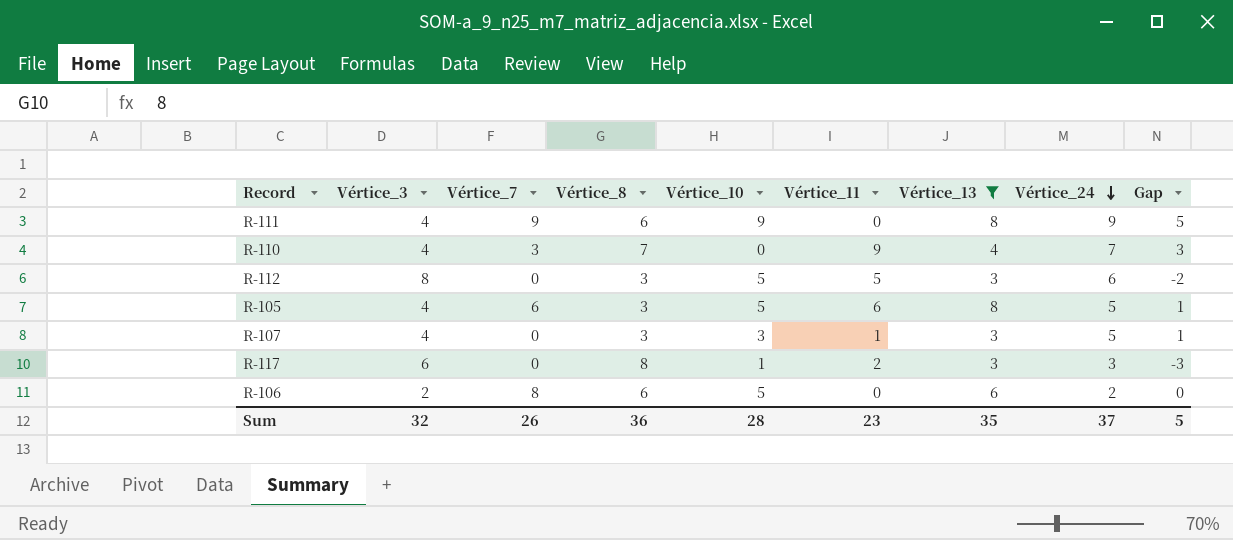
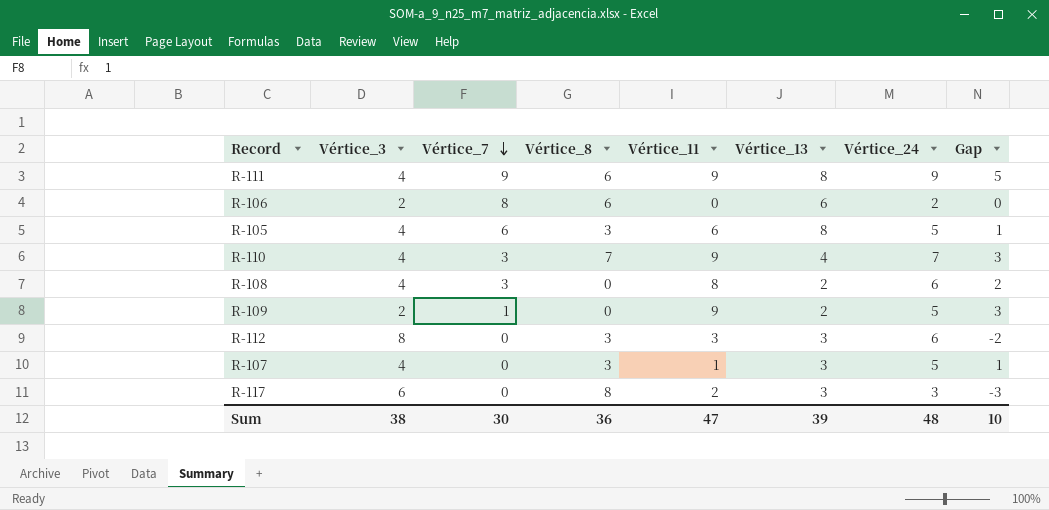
filter: Vértice_13 != 2 -> none
row order: Vértice_24 descending -> Vértice_7 descending
column Vértice_10 | position: 5 -> none
R-111 | Vértice_11: 0 -> 9
R-112 | Vértice_11: 5 -> 3
Sum | Vértice_3: 32 -> 38
Sum | Vértice_7: 26 -> 30
Sum | Vértice_11: 23 -> 47
Sum | Vértice_13: 35 -> 39
Sum | Vértice_24: 37 -> 48
Sum | Gap: 5 -> 10

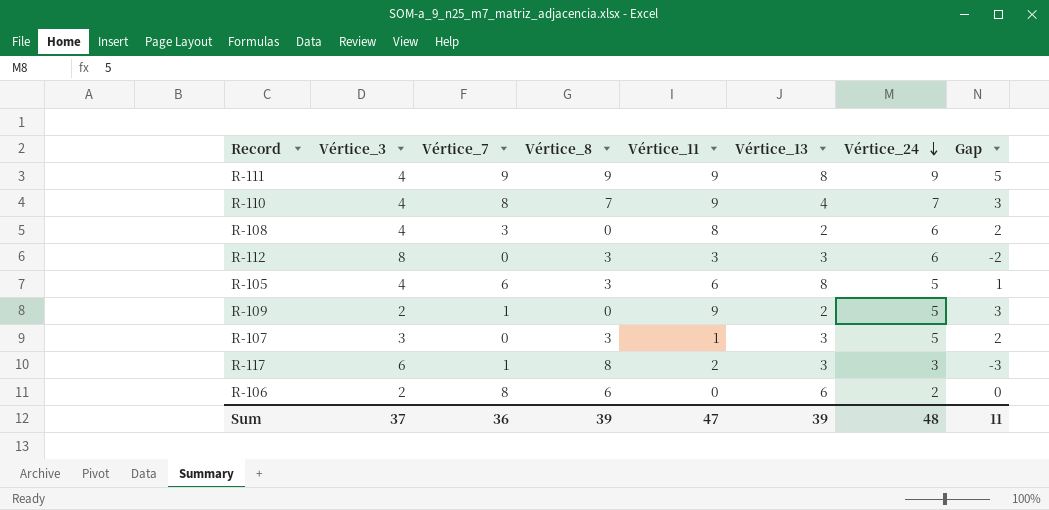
row order: Vértice_7 descending -> Vértice_24 descending
R-111 | Vértice_8: 6 -> 9
R-110 | Vértice_7: 3 -> 8
R-107 | Vértice_3: 4 -> 3
R-107 | Gap: 1 -> 2
R-117 | Vértice_7: 0 -> 1
Sum | Vértice_3: 38 -> 37
Sum | Vértice_7: 30 -> 36
Sum | Vértice_8: 36 -> 39
Sum | Gap: 10 -> 11

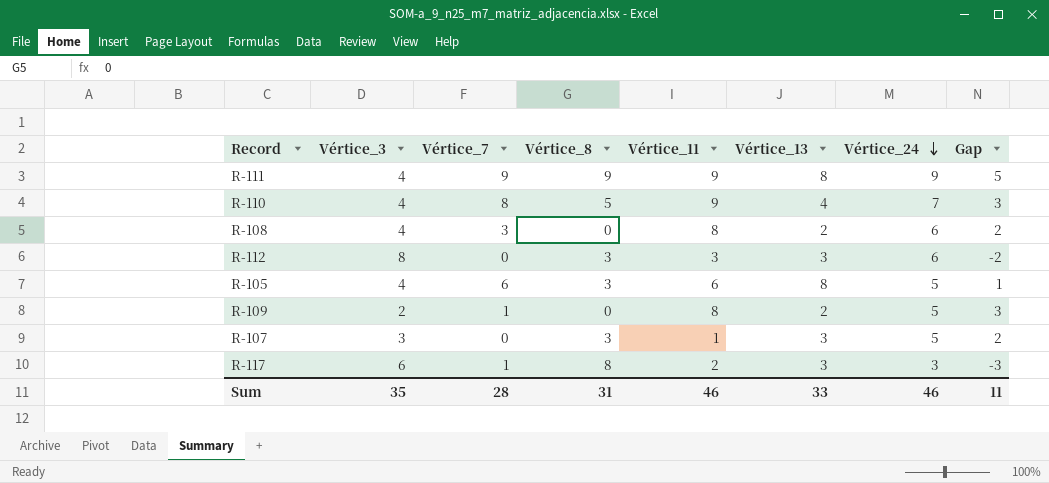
row R-106: 2 | 8 | 6 | 0 | 6 | 2 | 0 -> none
R-110 | Vértice_8: 7 -> 5
R-109 | Vértice_11: 9 -> 8
Sum | Vértice_3: 37 -> 35
Sum | Vértice_7: 36 -> 28
Sum | Vértice_8: 39 -> 31
Sum | Vértice_11: 47 -> 46
Sum | Vértice_13: 39 -> 33
Sum | Vértice_24: 48 -> 46

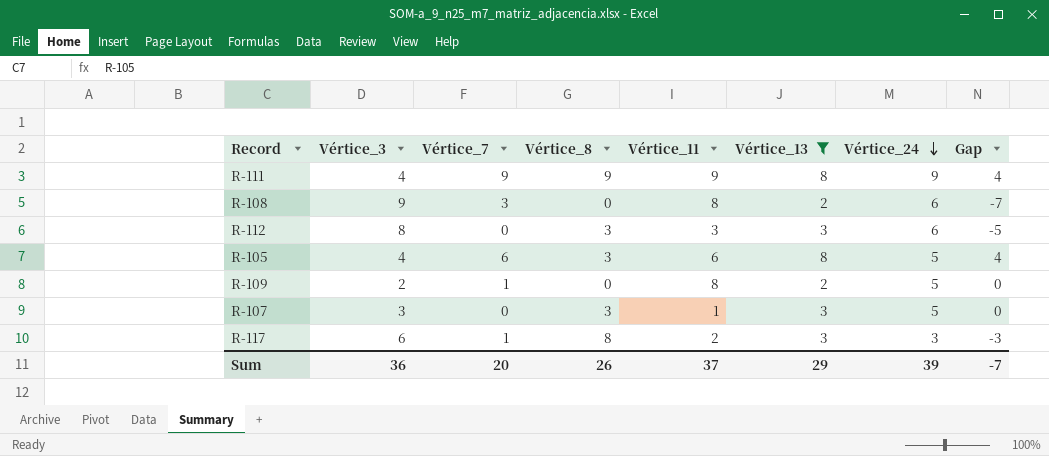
filter: none -> Vértice_13 != 4
column Gap | formula: [Vértice_24] - [Vértice_3] -> [Vértice_13] - [Vértice_3]
R-108 | Vértice_3: 4 -> 9
Sum | Vértice_3: 35 -> 36
Sum | Vértice_7: 28 -> 20
Sum | Vértice_8: 31 -> 26
Sum | Vértice_11: 46 -> 37
Sum | Vértice_13: 33 -> 29
Sum | Vértice_24: 46 -> 39
Sum | Gap: 11 -> -7

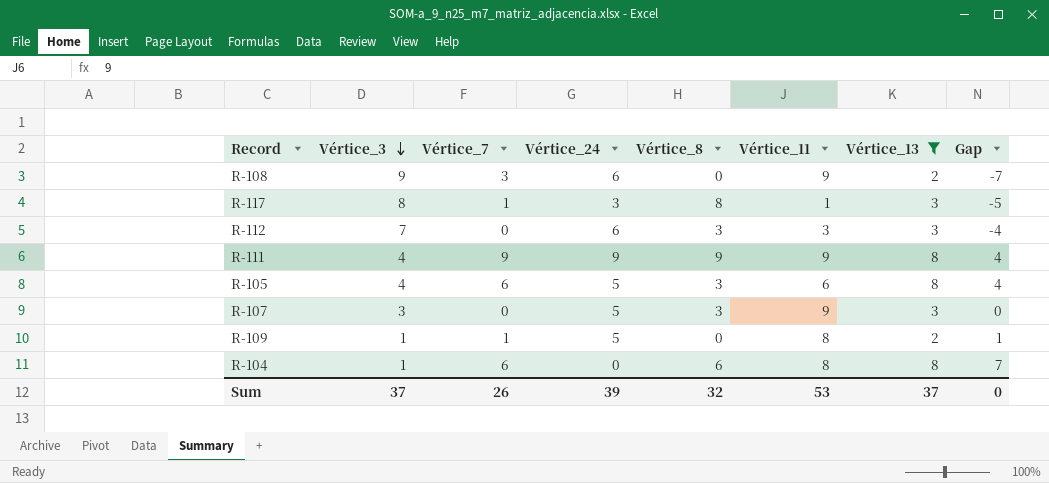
row order: Vértice_24 descending -> Vértice_3 descending
column Vértice_24 | position: 7 -> 4
R-108 | Vértice_11: 8 -> 9
R-117 | Vértice_3: 6 -> 8
R-117 | Vértice_11: 2 -> 1
R-117 | Gap: -3 -> -5
R-112 | Vértice_3: 8 -> 7
R-112 | Gap: -5 -> -4
R-107 | Vértice_11: 1 -> 9
R-109 | Vértice_3: 2 -> 1
R-109 | Gap: 0 -> 1
row R-104: none -> 1 | 6 | 0 | 6 | 8 | 8 | 7
Sum | Vértice_3: 36 -> 37
Sum | Vértice_7: 20 -> 26
Sum | Vértice_8: 26 -> 32
Sum | Vértice_11: 37 -> 53
Sum | Vértice_13: 29 -> 37
Sum | Gap: -7 -> 0

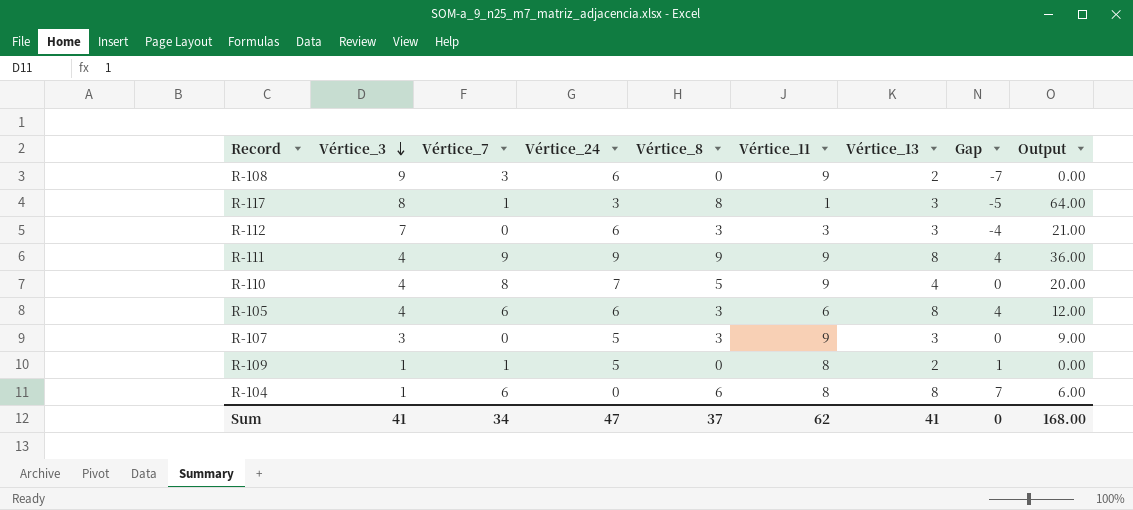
filter: Vértice_13 != 4 -> none
column Output | formula: none -> [Vértice_3] * [Vértice_8]
R-105 | Vértice_24: 5 -> 6
Sum | Vértice_3: 37 -> 41
Sum | Vértice_7: 26 -> 34
Sum | Vértice_24: 39 -> 47
Sum | Vértice_8: 32 -> 37
Sum | Vértice_11: 53 -> 62
Sum | Vértice_13: 37 -> 41

